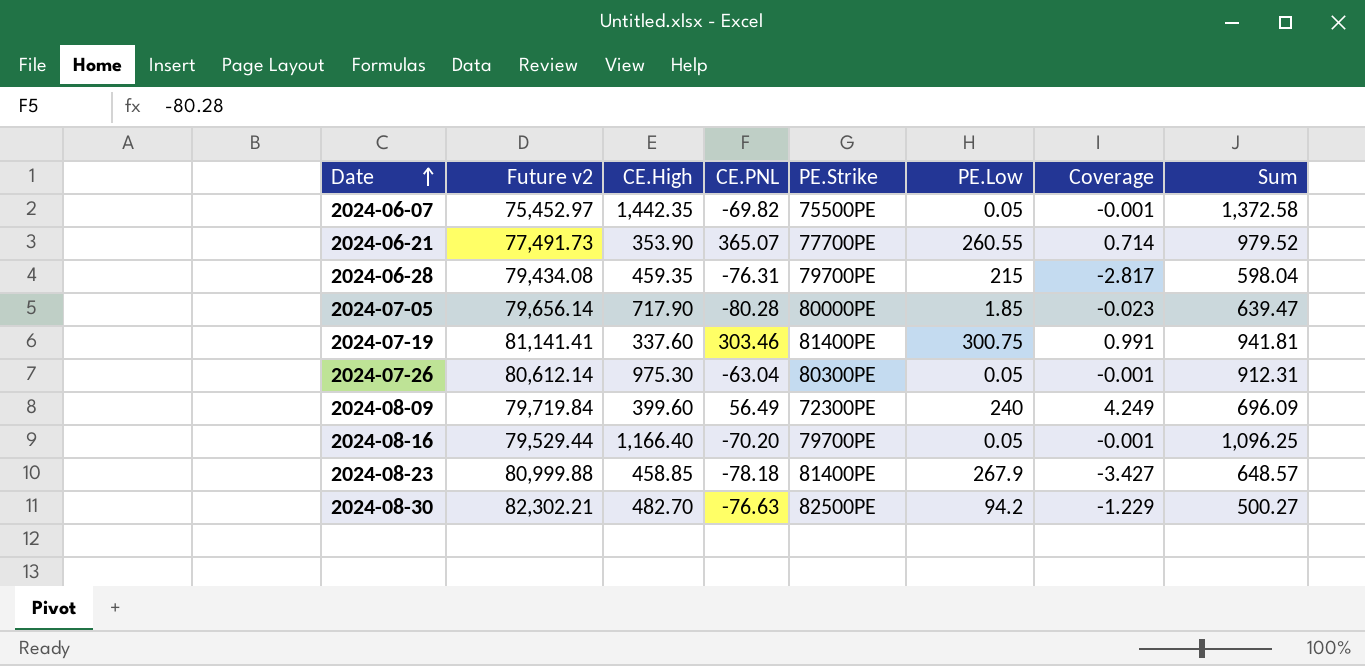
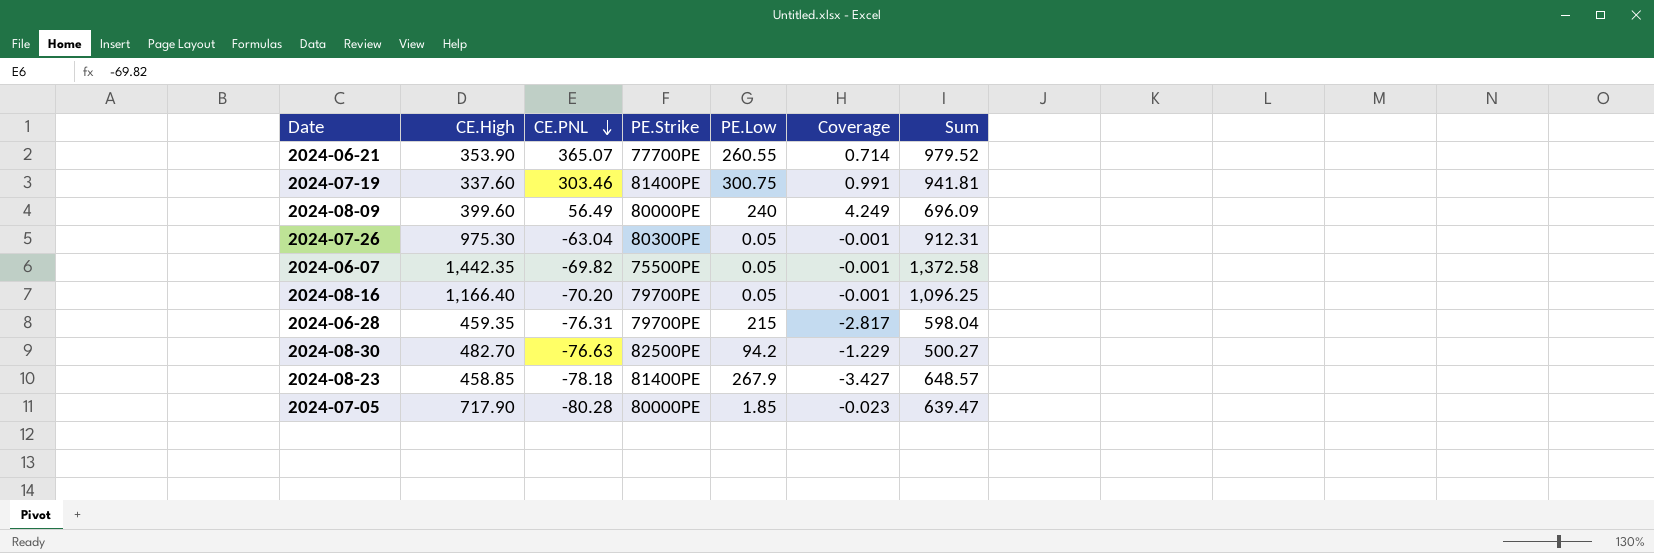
row order: Date ascending -> CE.PNL descending
column Future v2 | position: 2 -> none
2024-08-09 | PE.Strike: 72300PE -> 80000PE

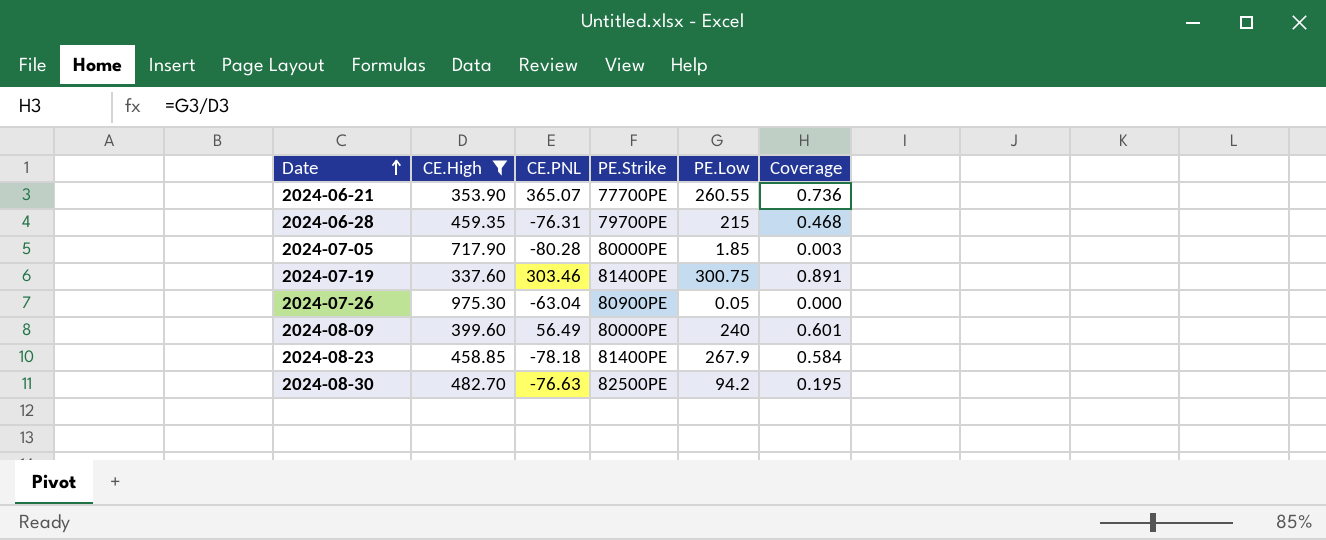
filter: none -> CE.High <= 975.30
row order: CE.PNL descending -> Date ascending
column Sum | formula: [CE.High] + [CE.PNL] + [PE.Low] -> none
column Coverage | formula: [PE.Low] / [CE.PNL] -> [PE.Low] / [CE.High]
2024-07-26 | PE.Strike: 80300PE -> 80900PE

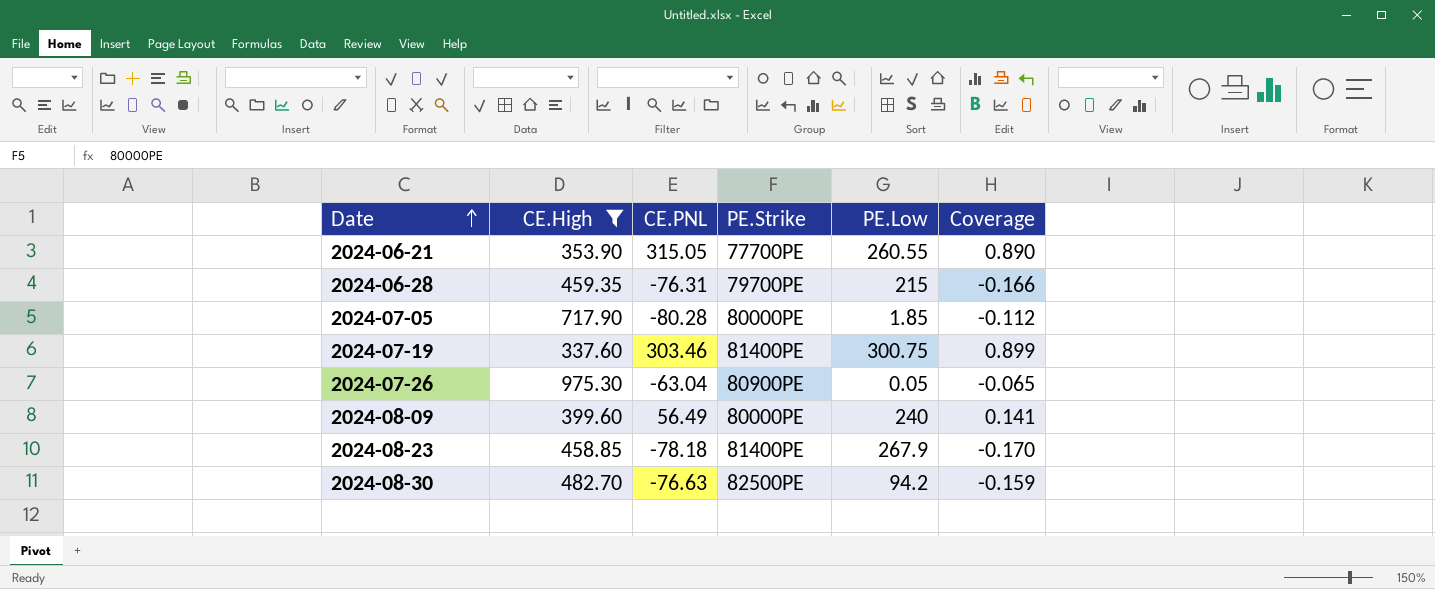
column Coverage | formula: [PE.Low] / [CE.High] -> [CE.PNL] / [CE.High]
2024-06-21 | CE.PNL: 365.07 -> 315.05

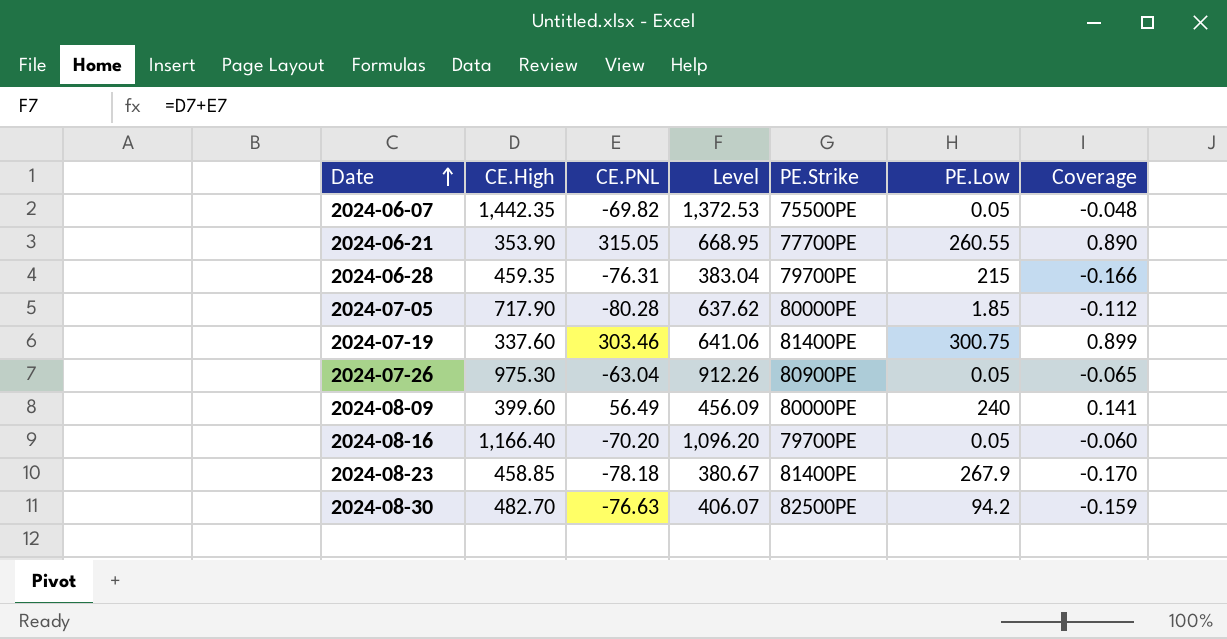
filter: CE.High <= 975.30 -> none
column Level | formula: none -> [CE.High] + [CE.PNL]

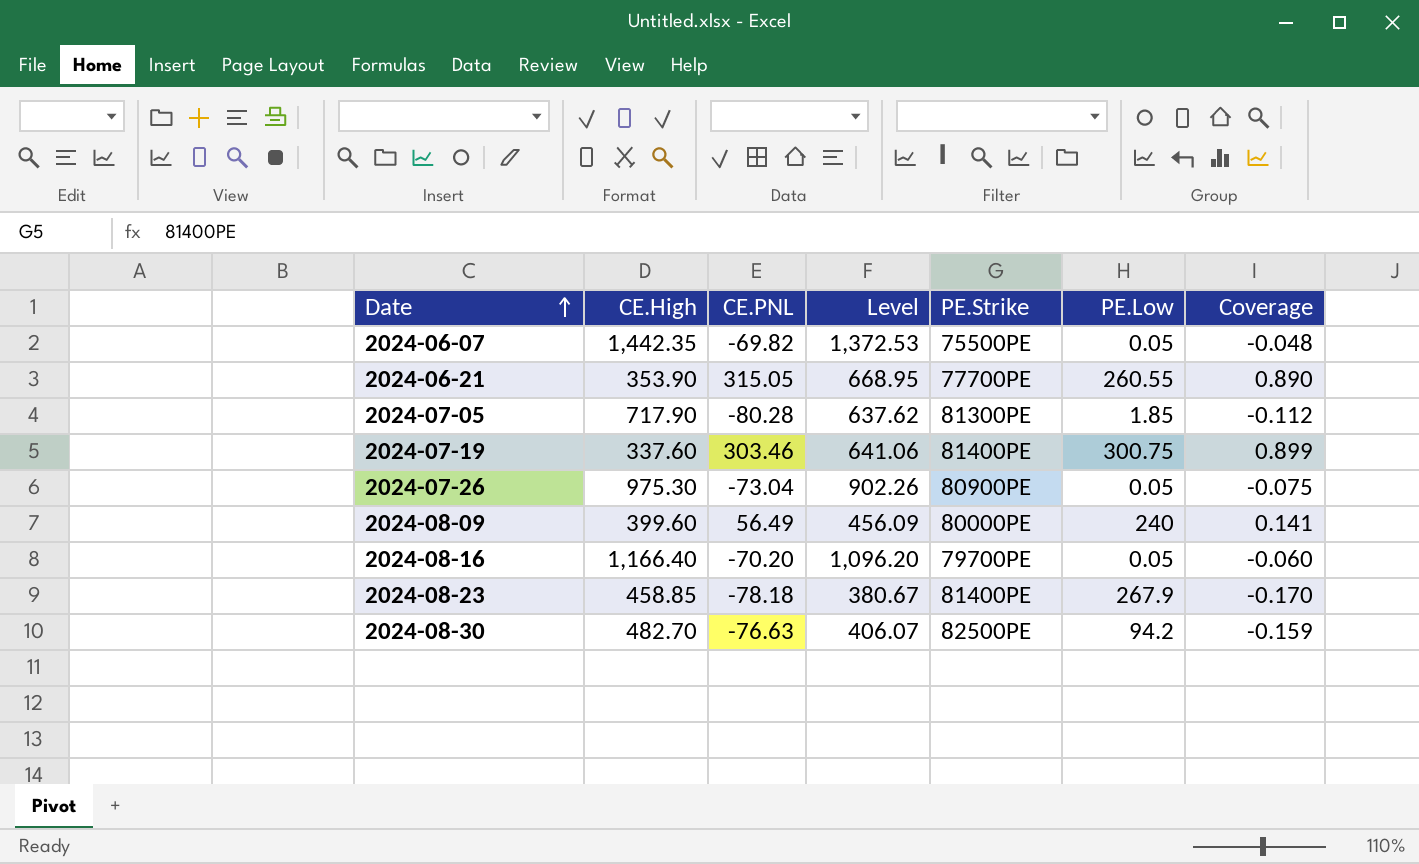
row 2024-06-28: 459.35 | -76.31 | 383.04 | 79700PE | 215 | -0.166 -> none
2024-07-05 | PE.Strike: 80000PE -> 81300PE
2024-07-26 | CE.PNL: -63.04 -> -73.04
2024-07-26 | Level: 912.26 -> 902.26
2024-07-26 | Coverage: -0.065 -> -0.075

